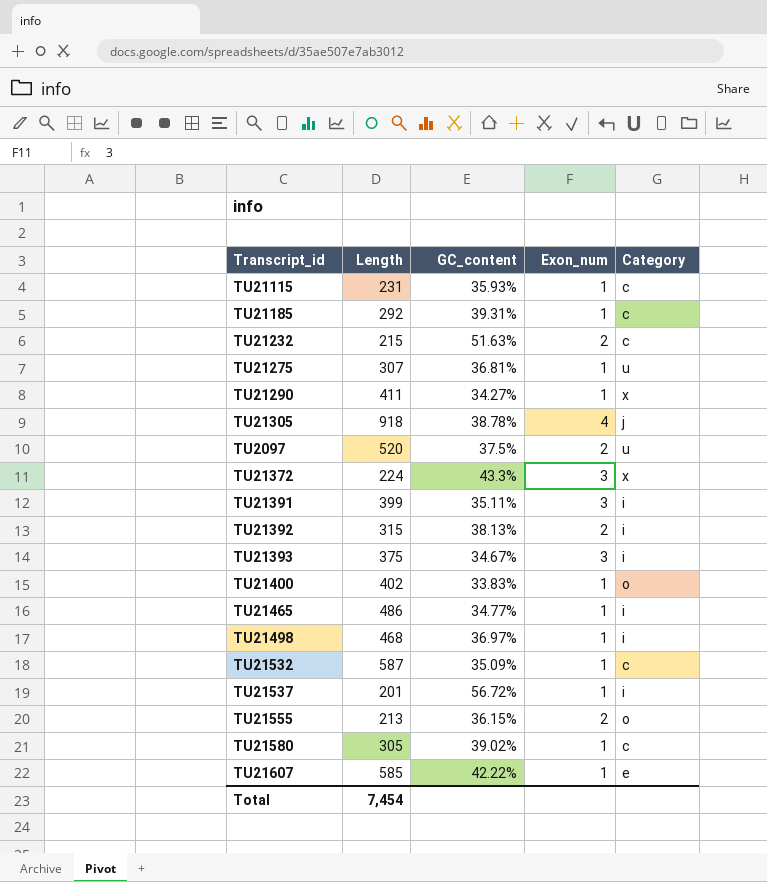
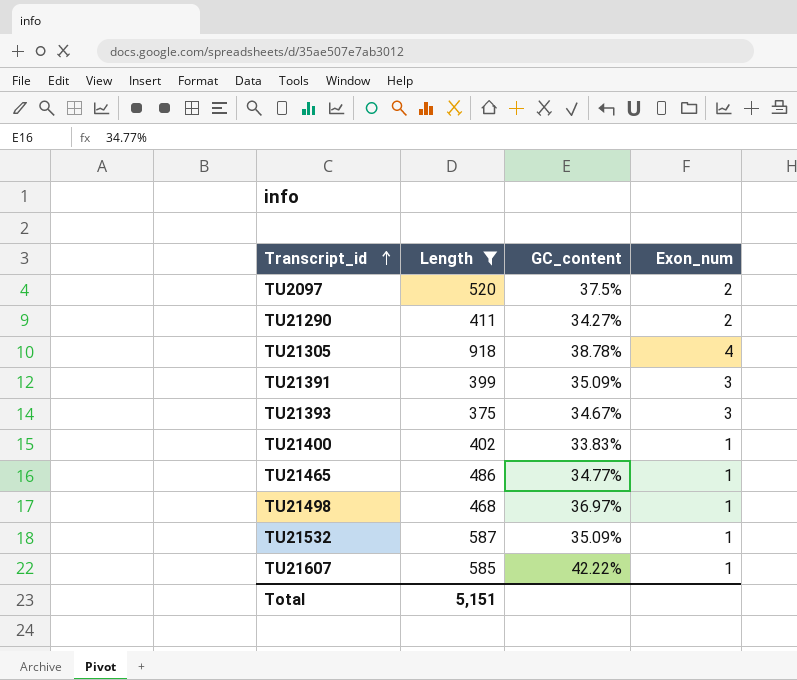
filter: none -> Length >= 375
row order: none -> Transcript_id ascending
column Category | position: 5 -> none
TU21290 | Exon_num: 1 -> 2
TU21391 | GC_content: 35.11% -> 35.09%
Total | Length: 7,454 -> 5,151

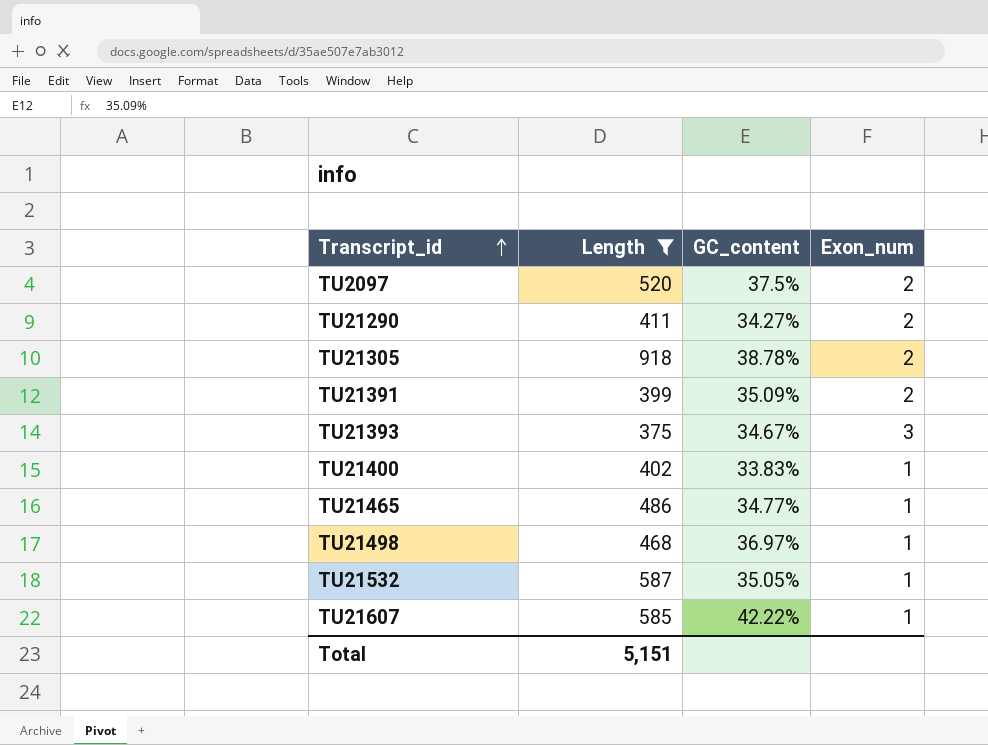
TU21305 | Exon_num: 4 -> 2
TU21391 | Exon_num: 3 -> 2
TU21532 | GC_content: 35.09% -> 35.05%

